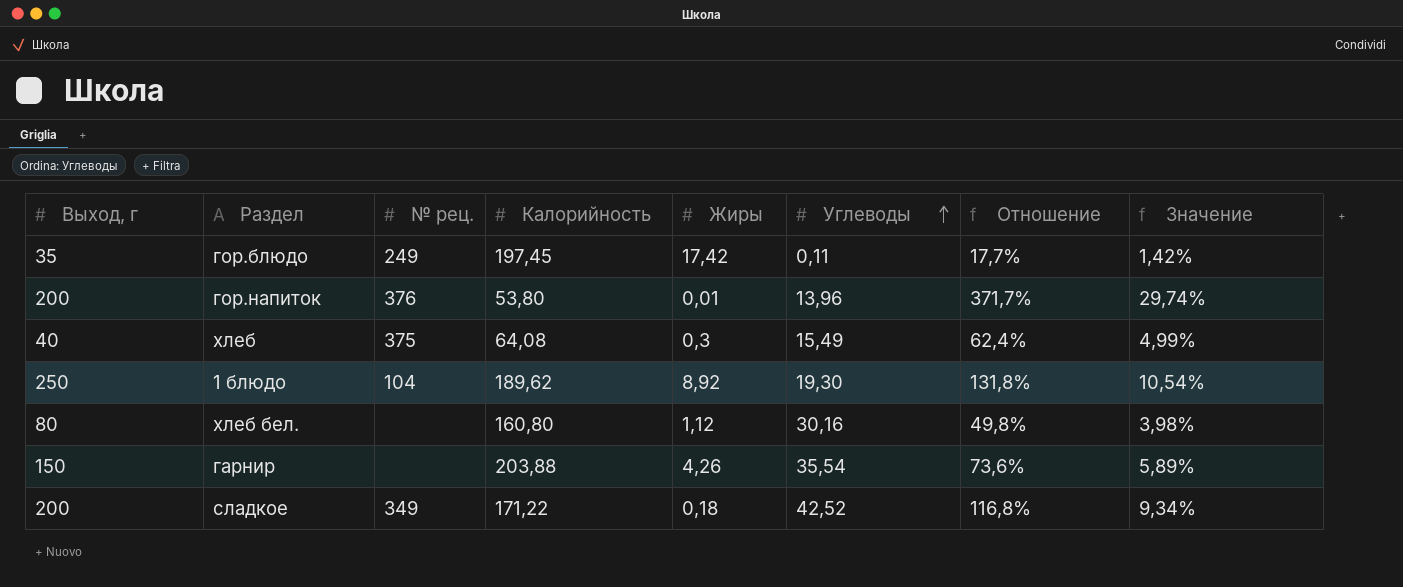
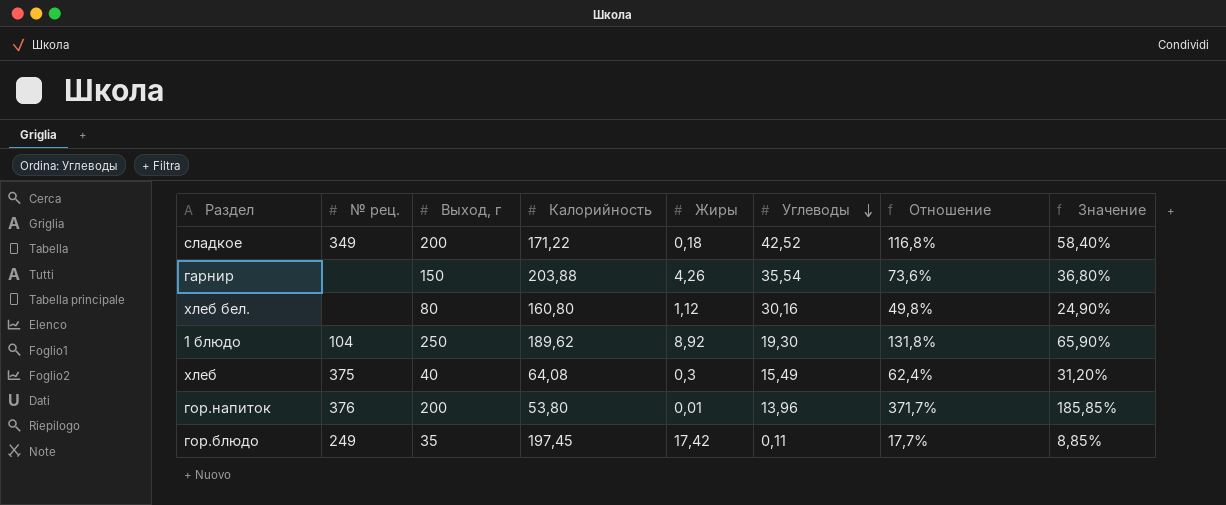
row order: Углеводы ascending -> Углеводы descending
column Выход, г | position: 1 -> 3
column Значение | formula: [Отношение] * 0,08 -> [Отношение] * 0,5

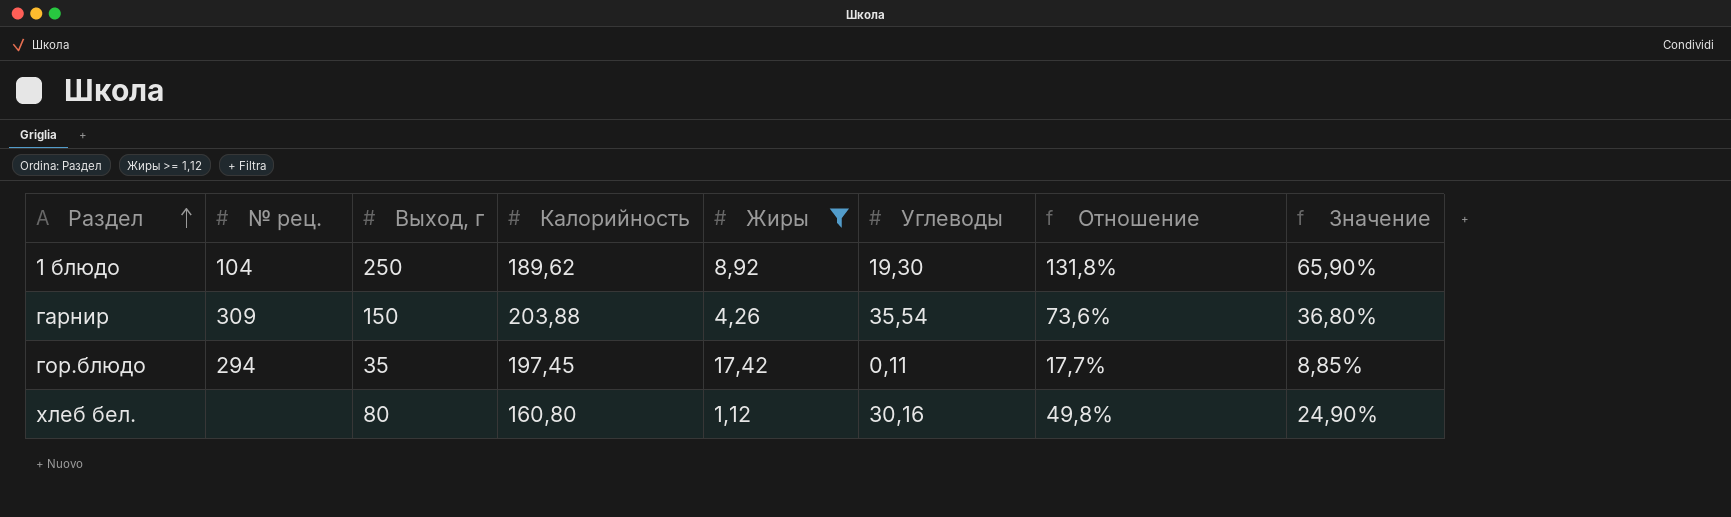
filter: none -> Жиры >= 1,12
row order: Углеводы descending -> Раздел ascending
гарнир | № рец.: none -> 309
гор.блюдо | № рец.: 249 -> 294

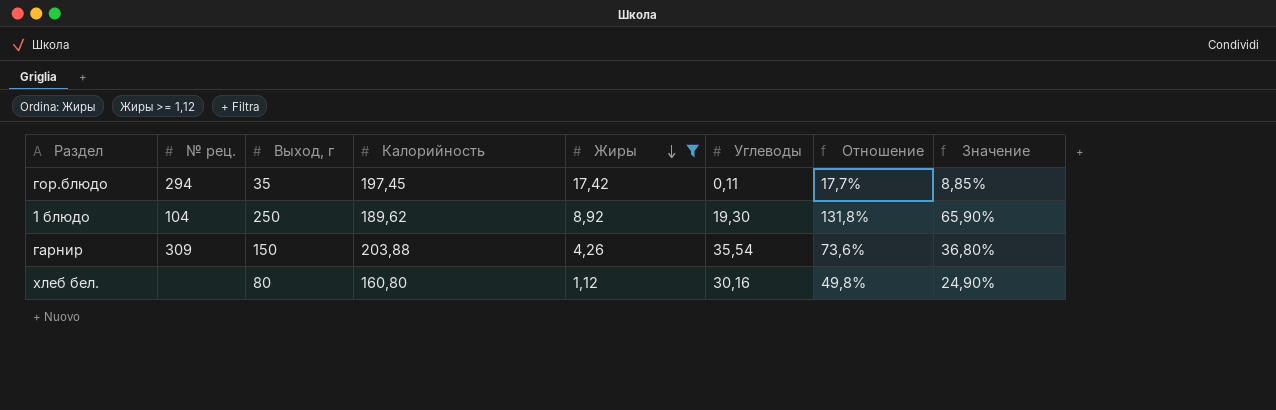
row order: Раздел ascending -> Жиры descending

